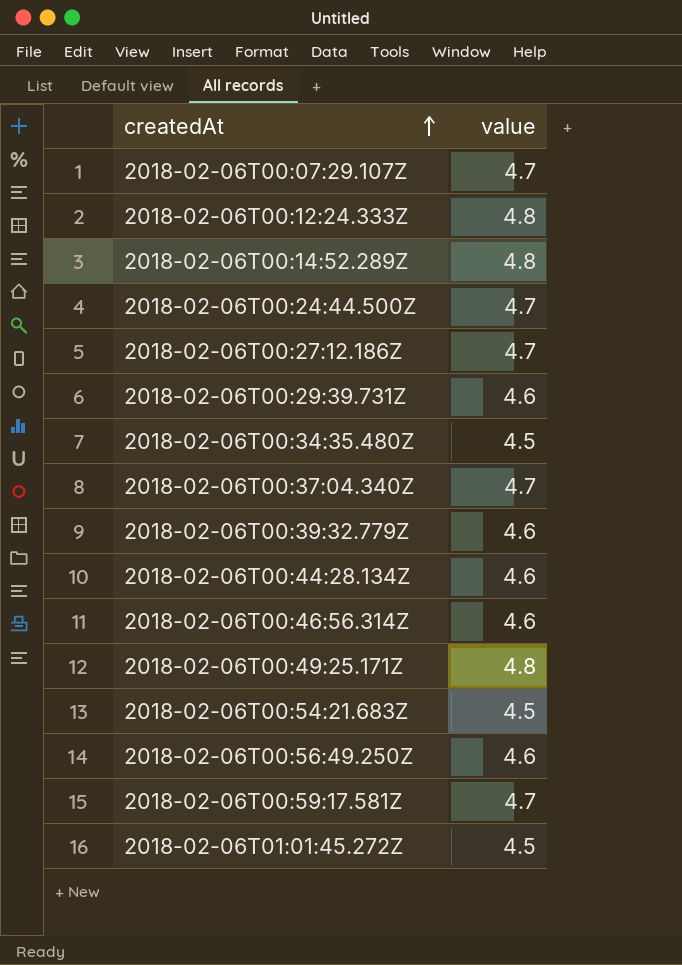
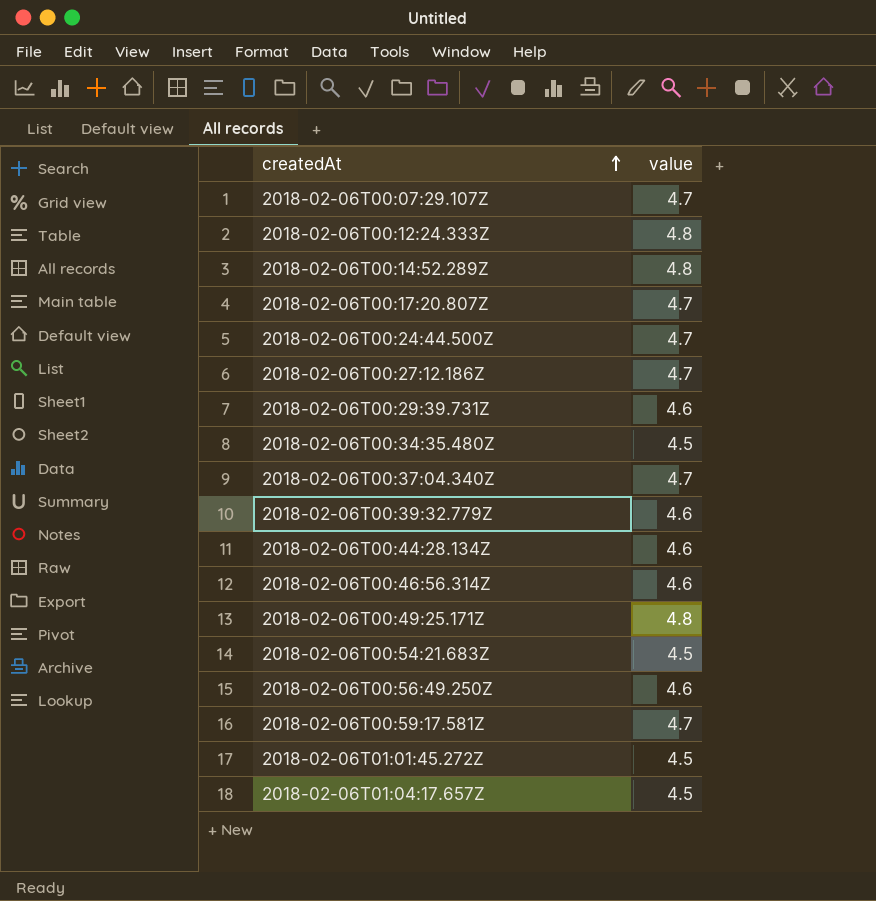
row 2018-02-06T00:17:20.807Z: none -> 4.7
row 2018-02-06T01:04:17.657Z: none -> 4.5

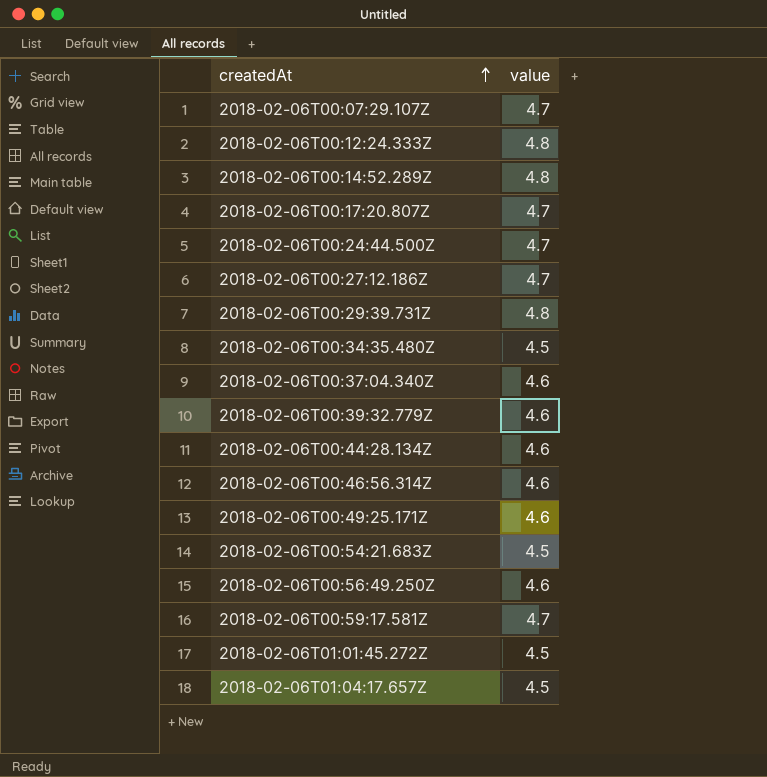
2018-02-06T00:29:39.731Z | value: 4.6 -> 4.8
2018-02-06T00:37:04.340Z | value: 4.7 -> 4.6
2018-02-06T00:49:25.171Z | value: 4.8 -> 4.6

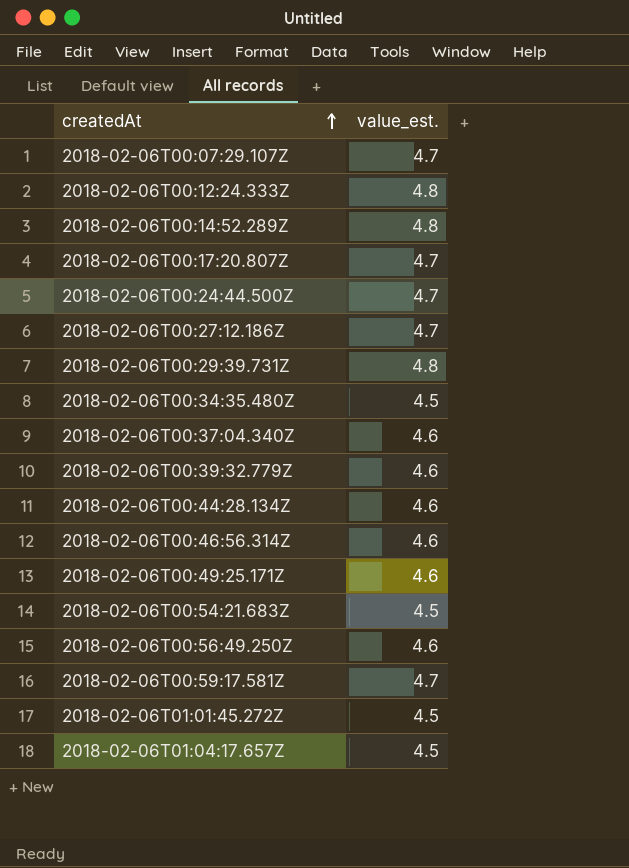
column name: value -> value_est.

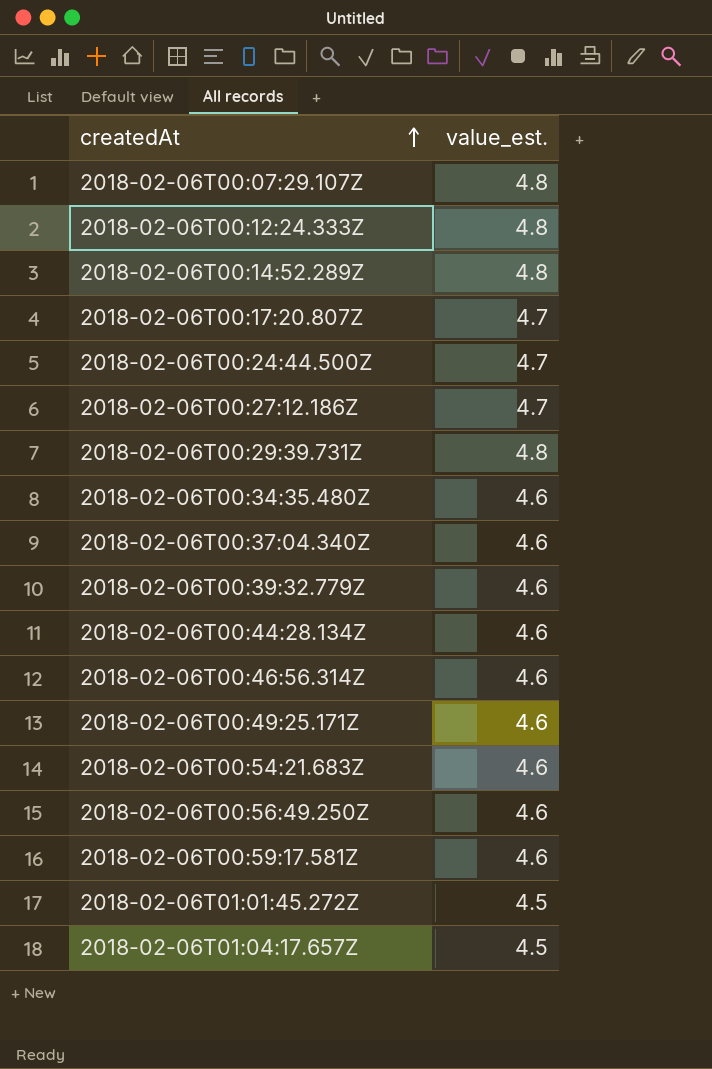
2018-02-06T00:07:29.107Z | value_est.: 4.7 -> 4.8
2018-02-06T00:34:35.480Z | value_est.: 4.5 -> 4.6
2018-02-06T00:54:21.683Z | value_est.: 4.5 -> 4.6
2018-02-06T00:59:17.581Z | value_est.: 4.7 -> 4.6

